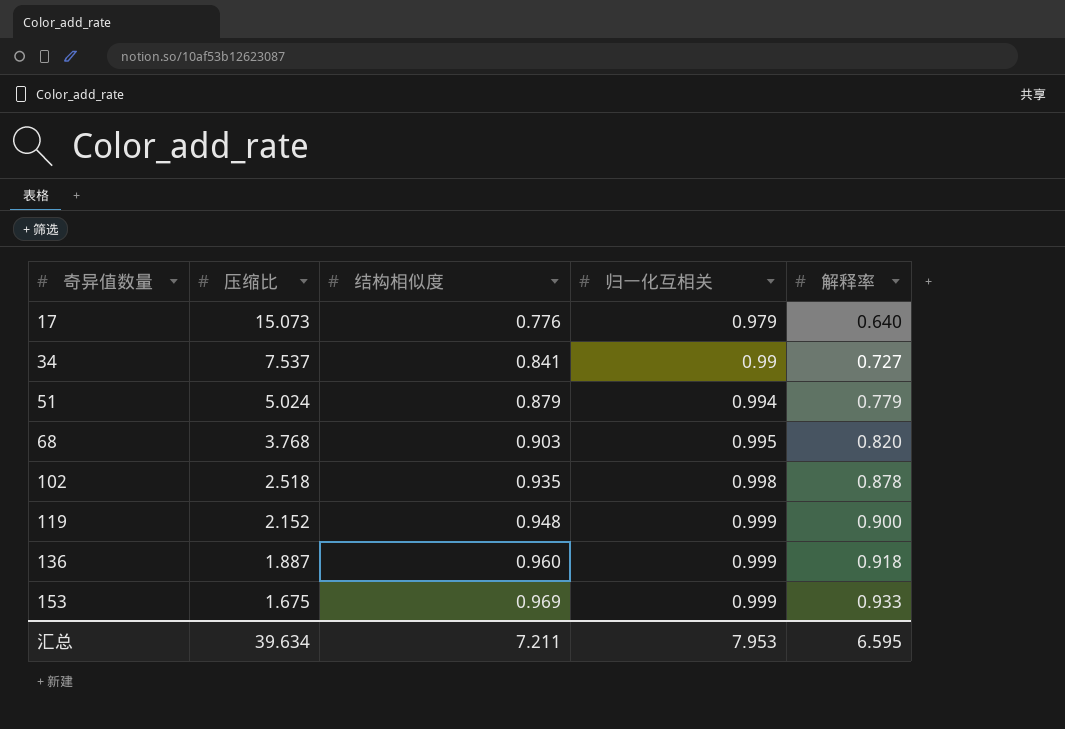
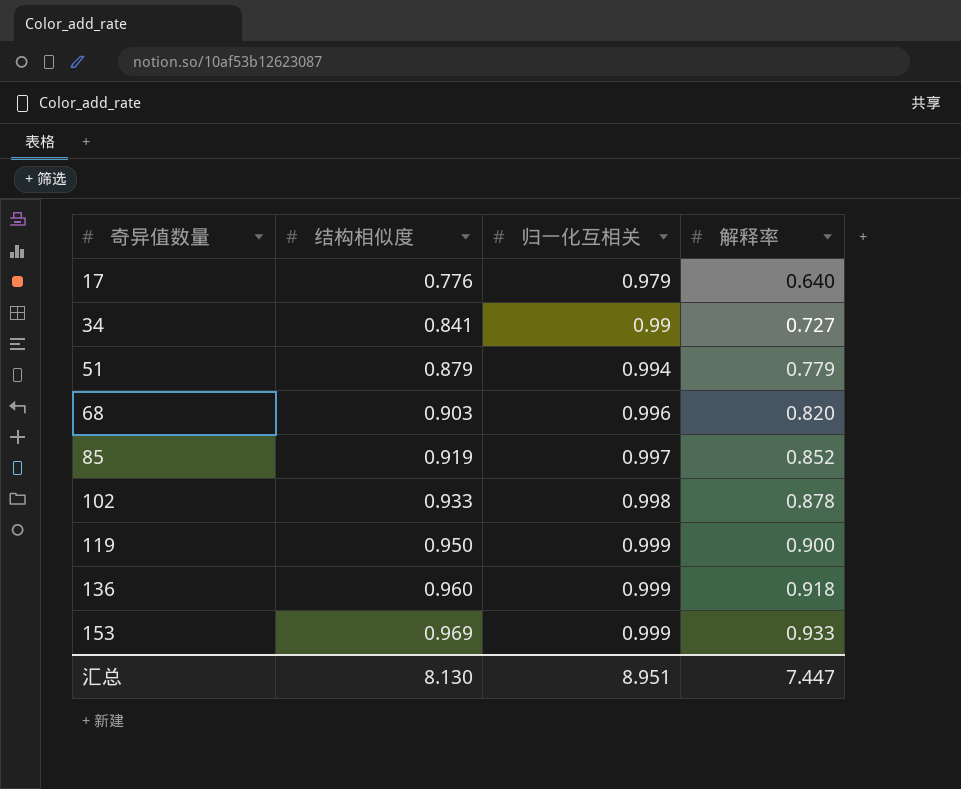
column 压缩比 | position: 2 -> none
68 | 归一化互相关: 0.995 -> 0.996
row 85: none -> 0.919 | 0.997 | 0.852
102 | 结构相似度: 0.935 -> 0.933
119 | 结构相似度: 0.948 -> 0.950
汇总 | 结构相似度: 7.211 -> 8.130
汇总 | 归一化互相关: 7.953 -> 8.951
汇总 | 解释率: 6.595 -> 7.447

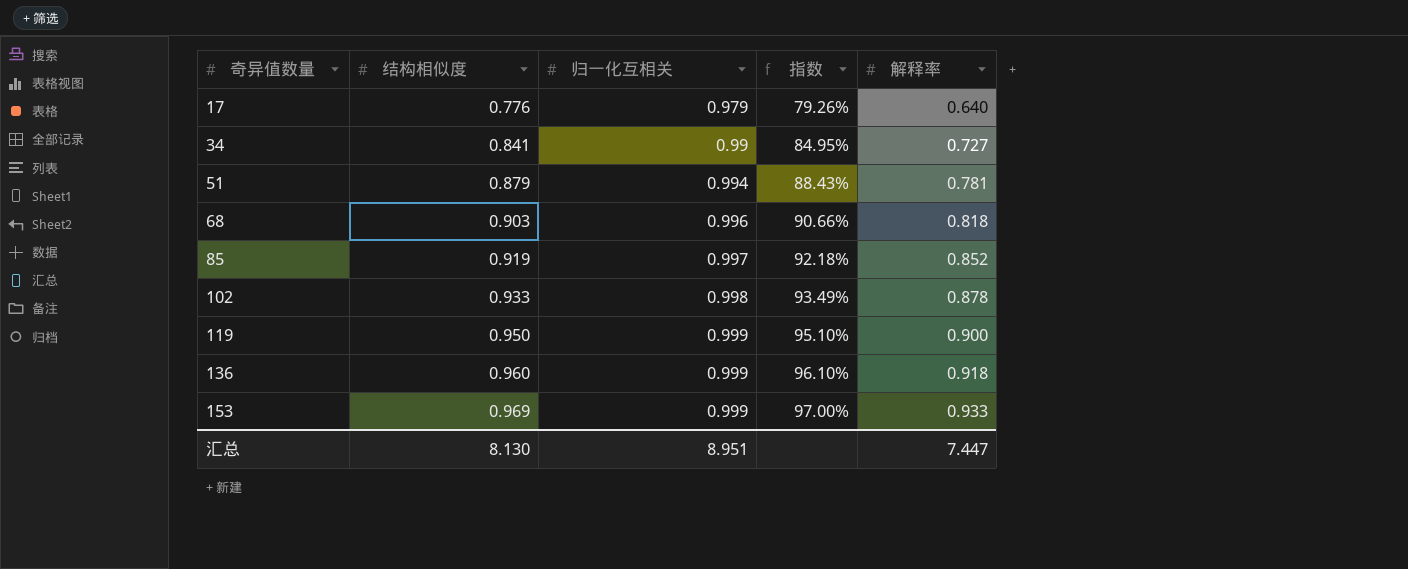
column 指数 | formula: none -> [结构相似度] / [归一化互相关]
51 | 解释率: 0.779 -> 0.781
68 | 解释率: 0.820 -> 0.818

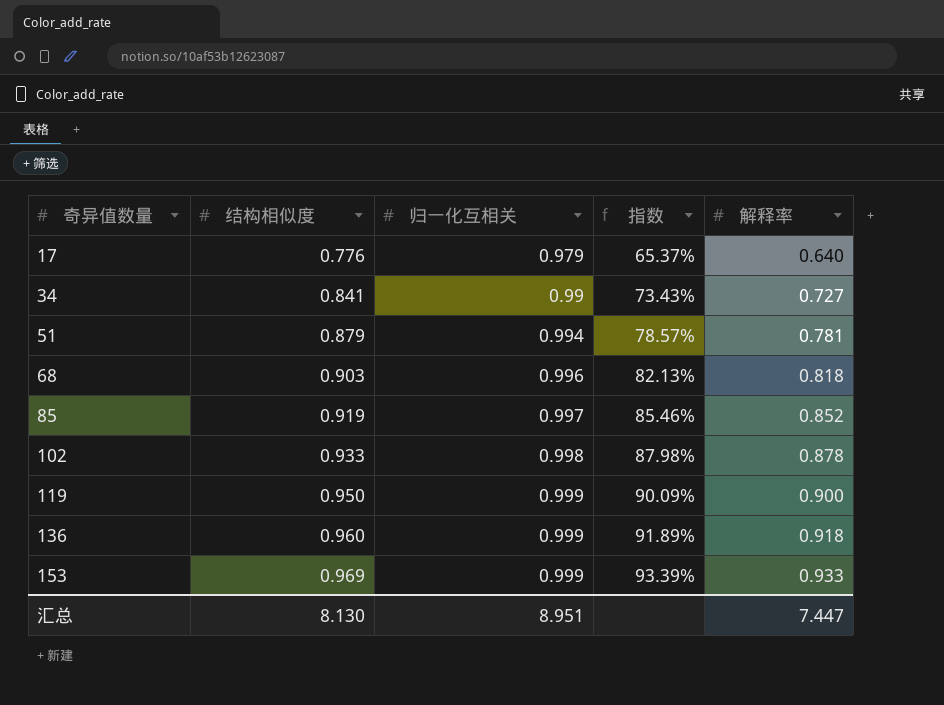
column 指数 | formula: [结构相似度] / [归一化互相关] -> [解释率] / [归一化互相关]

